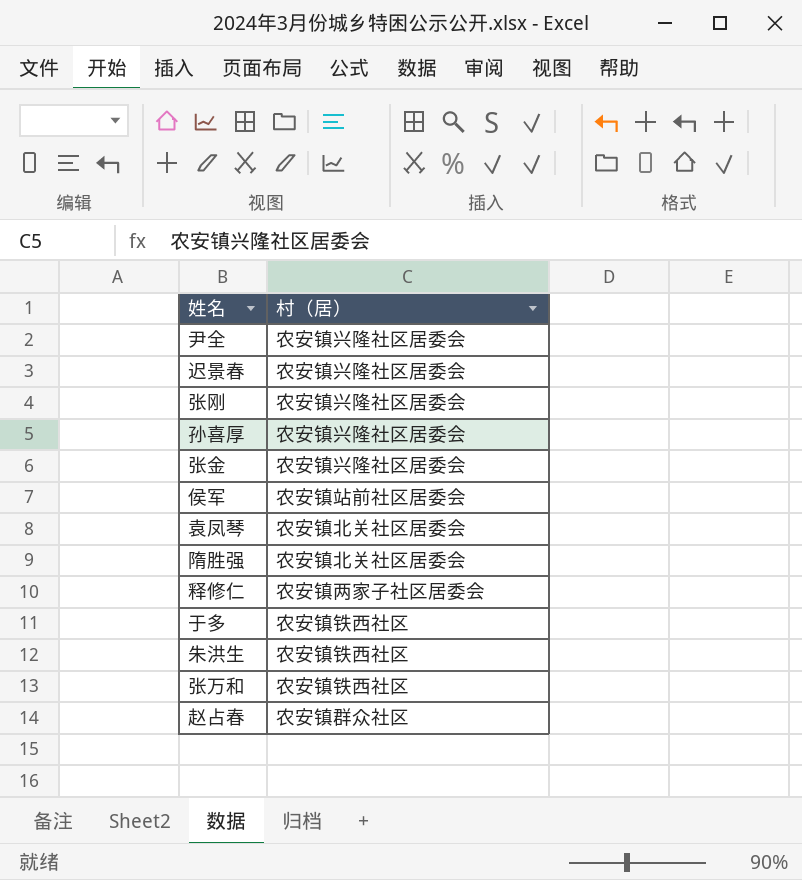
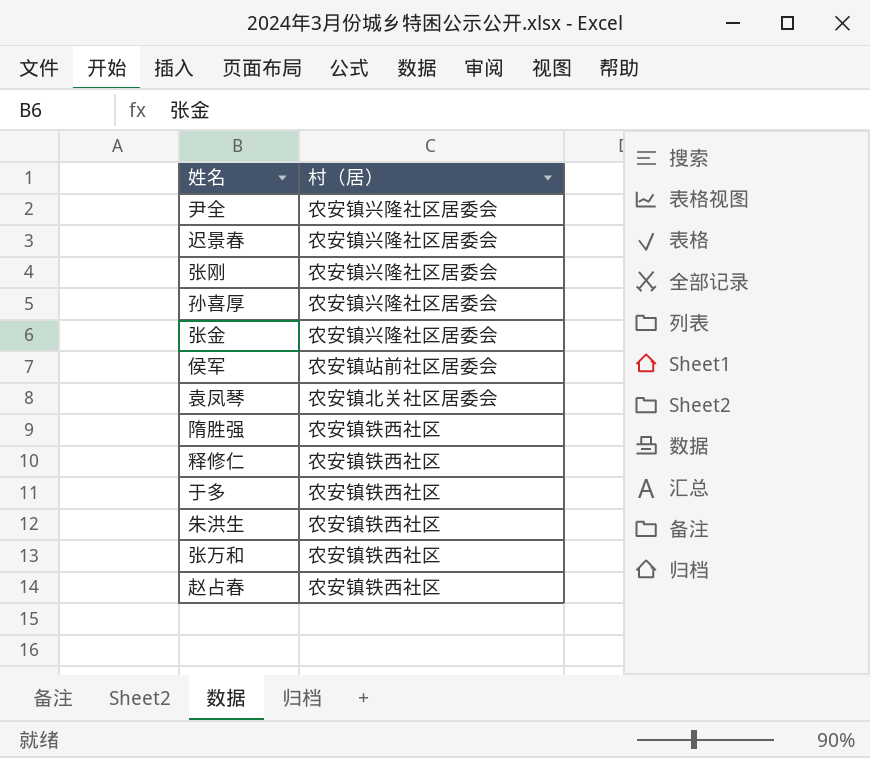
隋胜强 | 村（居）: 农安镇北关社区居委会 -> 农安镇铁西社区
释修仁 | 村（居）: 农安镇两家子社区居委会 -> 农安镇铁西社区
赵占春 | 村（居）: 农安镇群众社区 -> 农安镇铁西社区

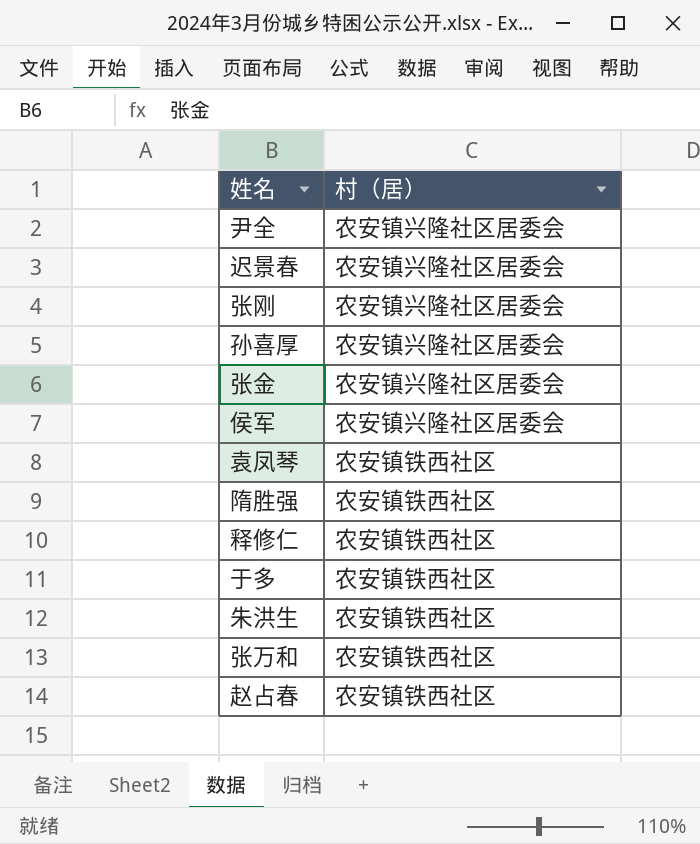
侯军 | 村（居）: 农安镇站前社区居委会 -> 农安镇兴隆社区居委会
袁凤琴 | 村（居）: 农安镇北关社区居委会 -> 农安镇铁西社区

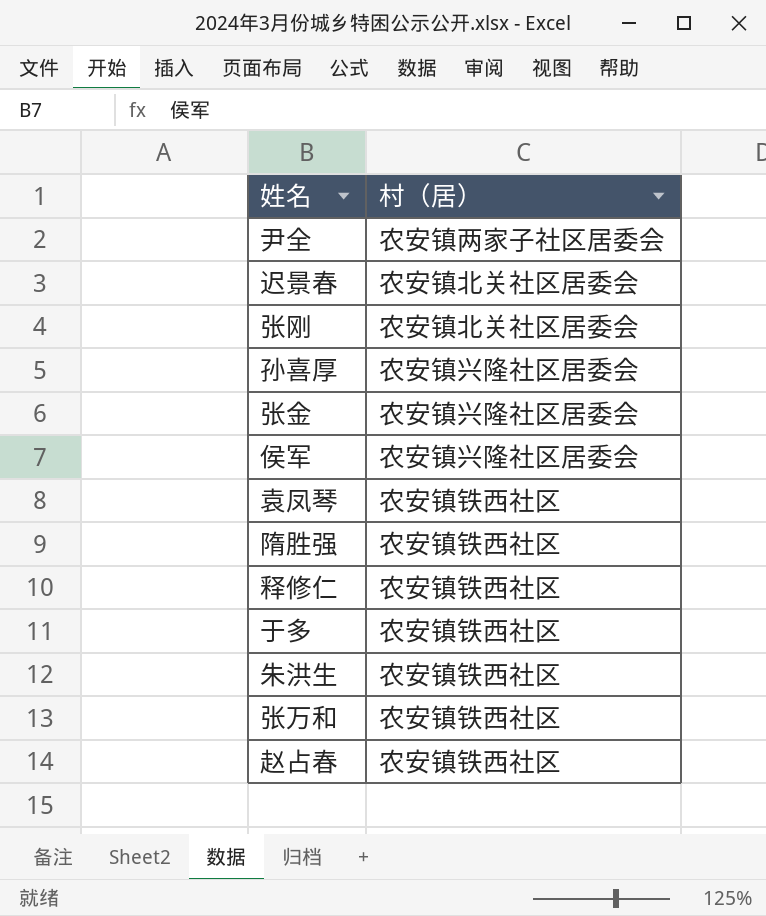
尹全 | 村（居）: 农安镇兴隆社区居委会 -> 农安镇两家子社区居委会
迟景春 | 村（居）: 农安镇兴隆社区居委会 -> 农安镇北关社区居委会
张刚 | 村（居）: 农安镇兴隆社区居委会 -> 农安镇北关社区居委会

